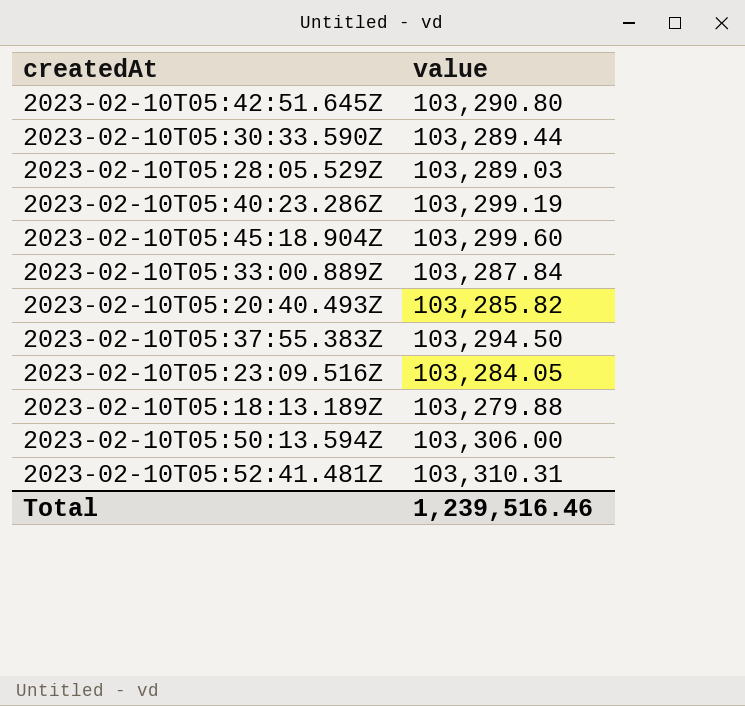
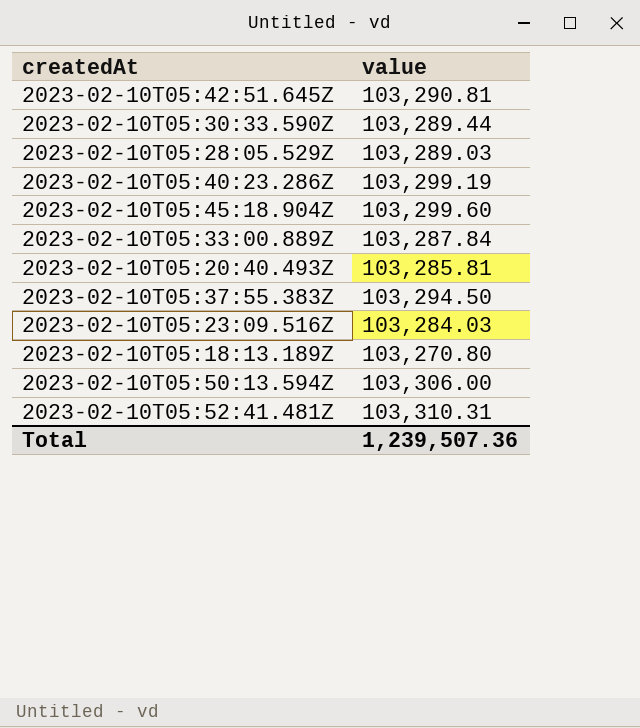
2023-02-10T05:42:51.645Z | value: 103,290.80 -> 103,290.81
2023-02-10T05:20:40.493Z | value: 103,285.82 -> 103,285.81
2023-02-10T05:23:09.516Z | value: 103,284.05 -> 103,284.03
2023-02-10T05:18:13.189Z | value: 103,279.88 -> 103,270.80
Total | value: 1,239,516.46 -> 1,239,507.36

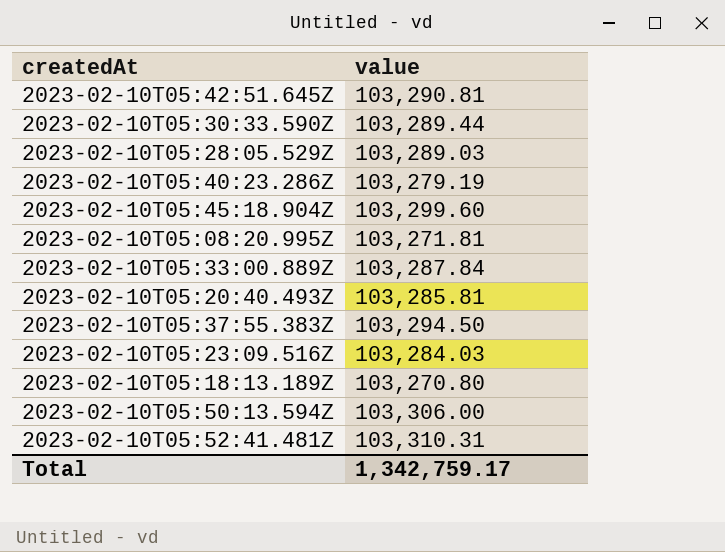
2023-02-10T05:40:23.286Z | value: 103,299.19 -> 103,279.19
row 2023-02-10T05:08:20.995Z: none -> 103,271.81
Total | value: 1,239,507.36 -> 1,342,759.17

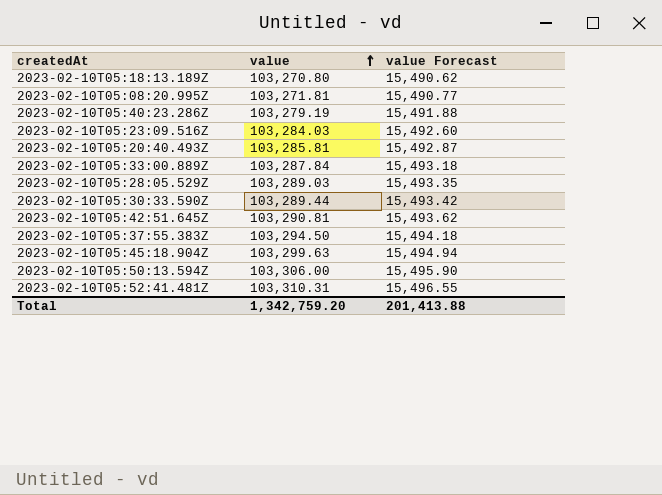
row order: none -> value ascending
column value Forecast | formula: none -> [value] * 0.15
2023-02-10T05:45:18.904Z | value: 103,299.60 -> 103,299.63
Total | value: 1,342,759.17 -> 1,342,759.20

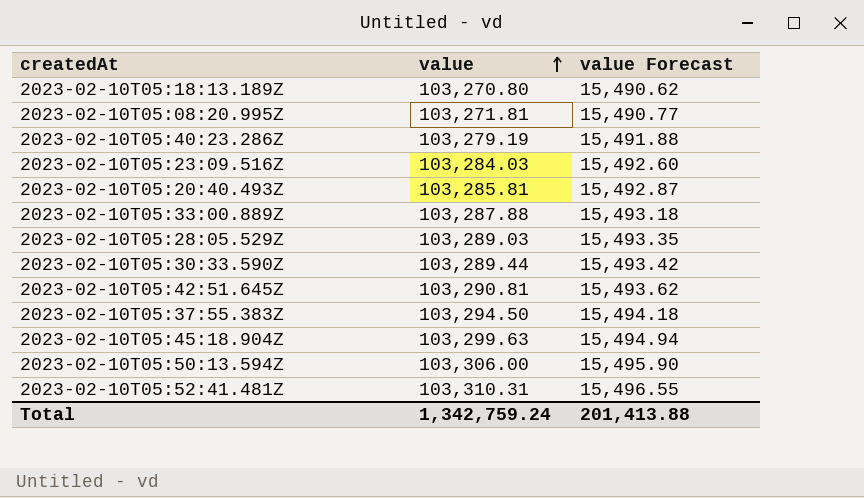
2023-02-10T05:33:00.889Z | value: 103,287.84 -> 103,287.88
Total | value: 1,342,759.20 -> 1,342,759.24

